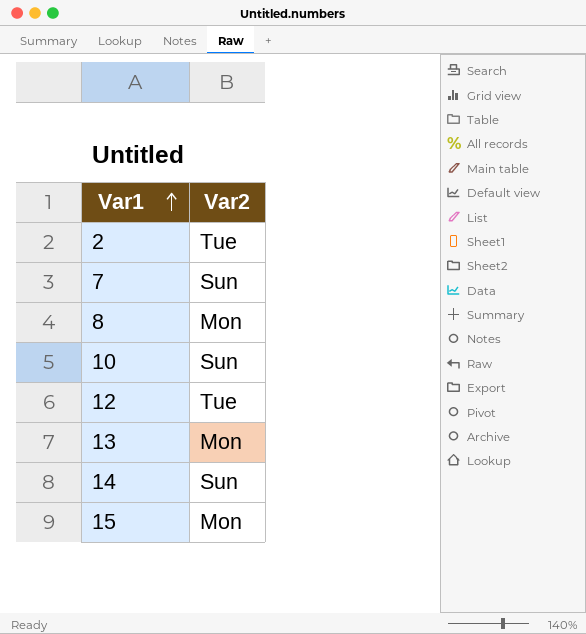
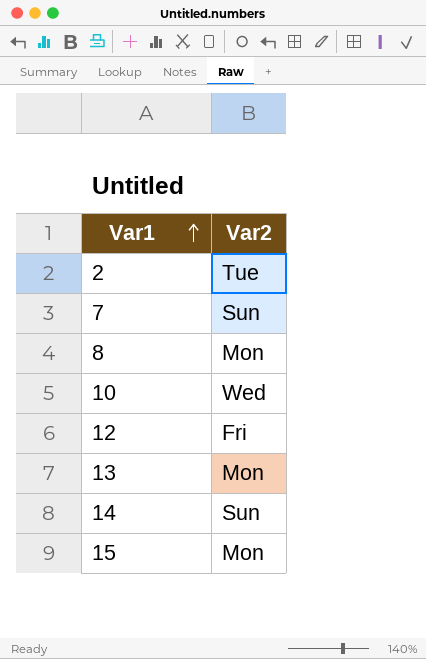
10 | Var2: Sun -> Wed
12 | Var2: Tue -> Fri

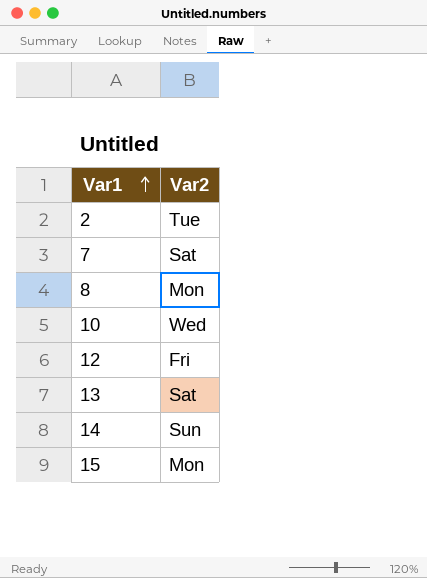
7 | Var2: Sun -> Sat
13 | Var2: Mon -> Sat

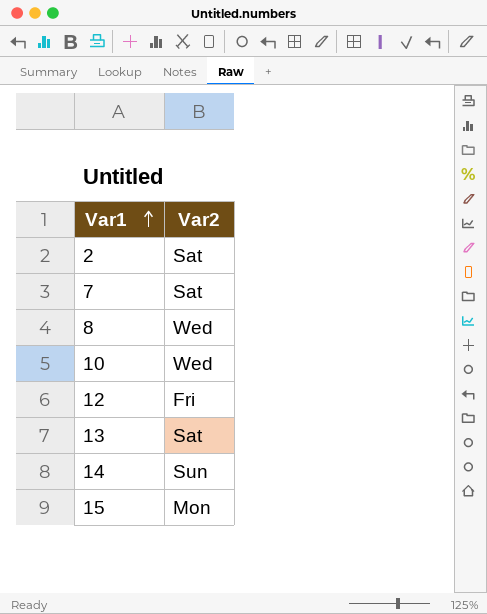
2 | Var2: Tue -> Sat
8 | Var2: Mon -> Wed

